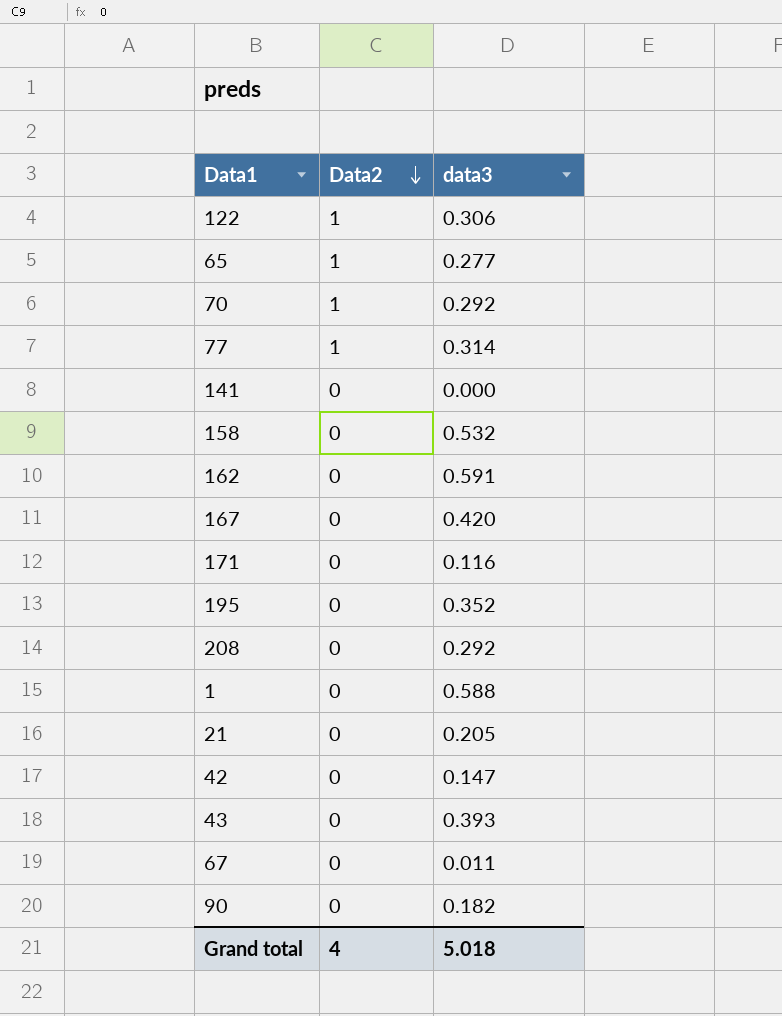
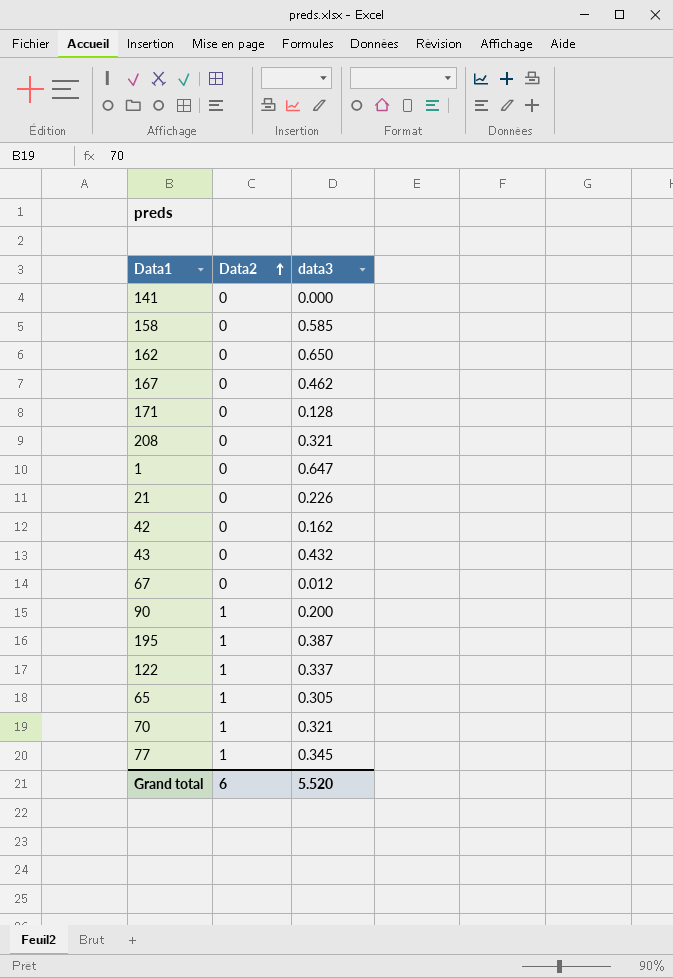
row order: Data2 descending -> Data2 ascending
158 | data3: 0.532 -> 0.585
162 | data3: 0.591 -> 0.650
167 | data3: 0.420 -> 0.462
171 | data3: 0.116 -> 0.128
208 | data3: 0.292 -> 0.321
1 | data3: 0.588 -> 0.647
21 | data3: 0.205 -> 0.226
42 | data3: 0.147 -> 0.162
43 | data3: 0.393 -> 0.432
67 | data3: 0.011 -> 0.012
90 | Data2: 0 -> 1
90 | data3: 0.182 -> 0.200
195 | Data2: 0 -> 1
195 | data3: 0.352 -> 0.387
122 | data3: 0.306 -> 0.337
65 | data3: 0.277 -> 0.305
70 | data3: 0.292 -> 0.321
77 | data3: 0.314 -> 0.345
Grand total | Data2: 4 -> 6
Grand total | data3: 5.018 -> 5.520

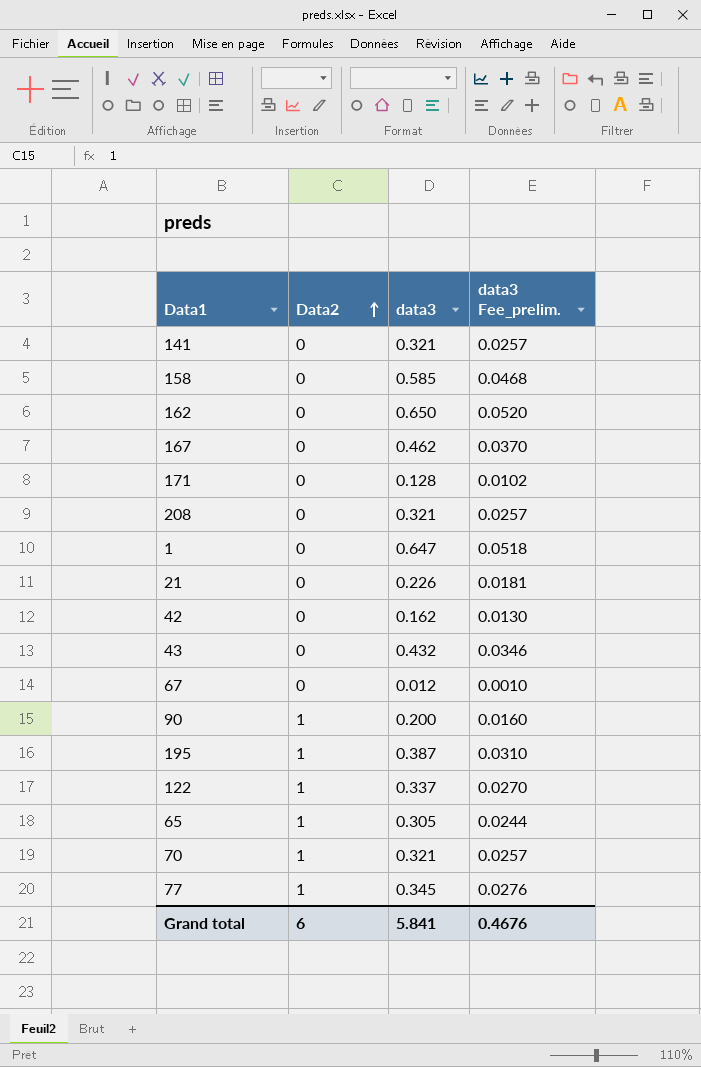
column data3 Fee_prelim. | formula: none -> [data3] * 0.08
141 | data3: 0.000 -> 0.321
Grand total | data3: 5.520 -> 5.841

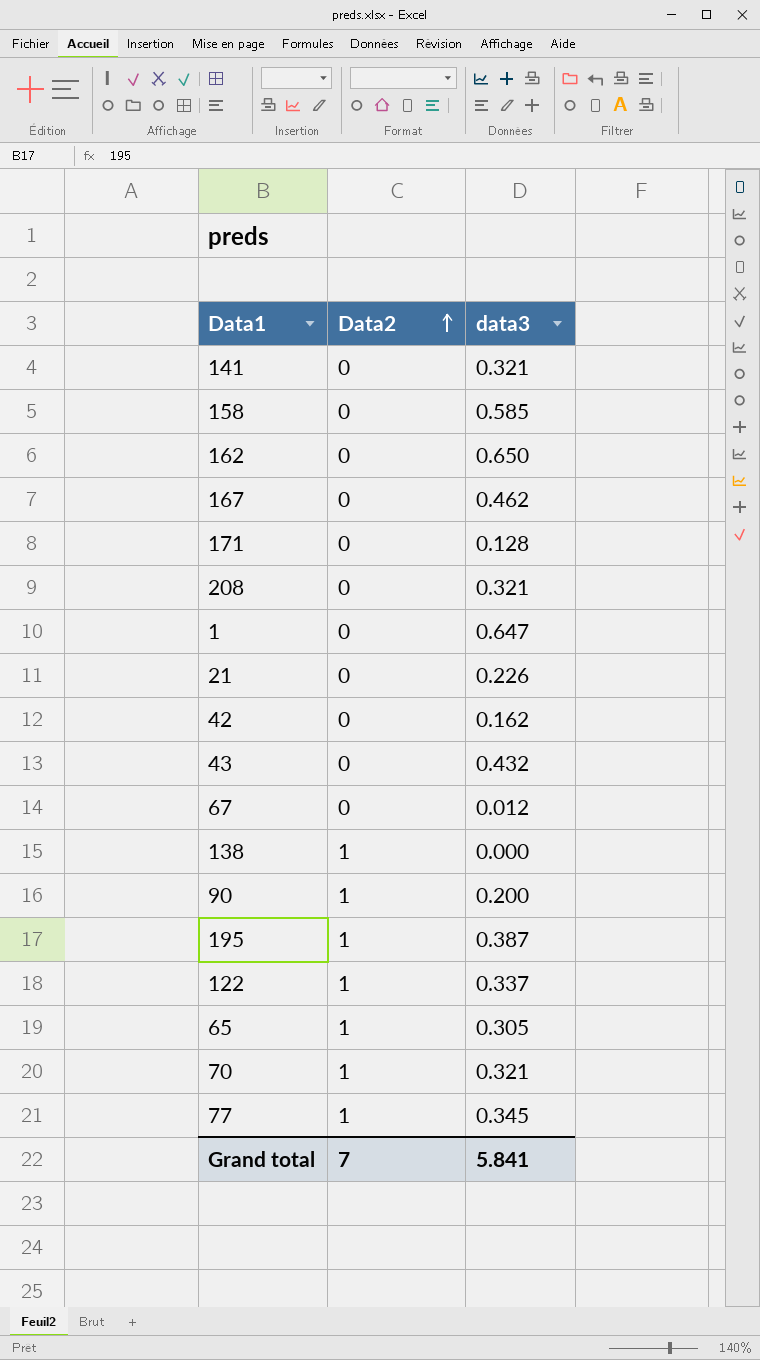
column data3 Fee_prelim. | formula: [data3] * 0.08 -> none
row 138: none -> 1 | 0.000
Grand total | Data2: 6 -> 7

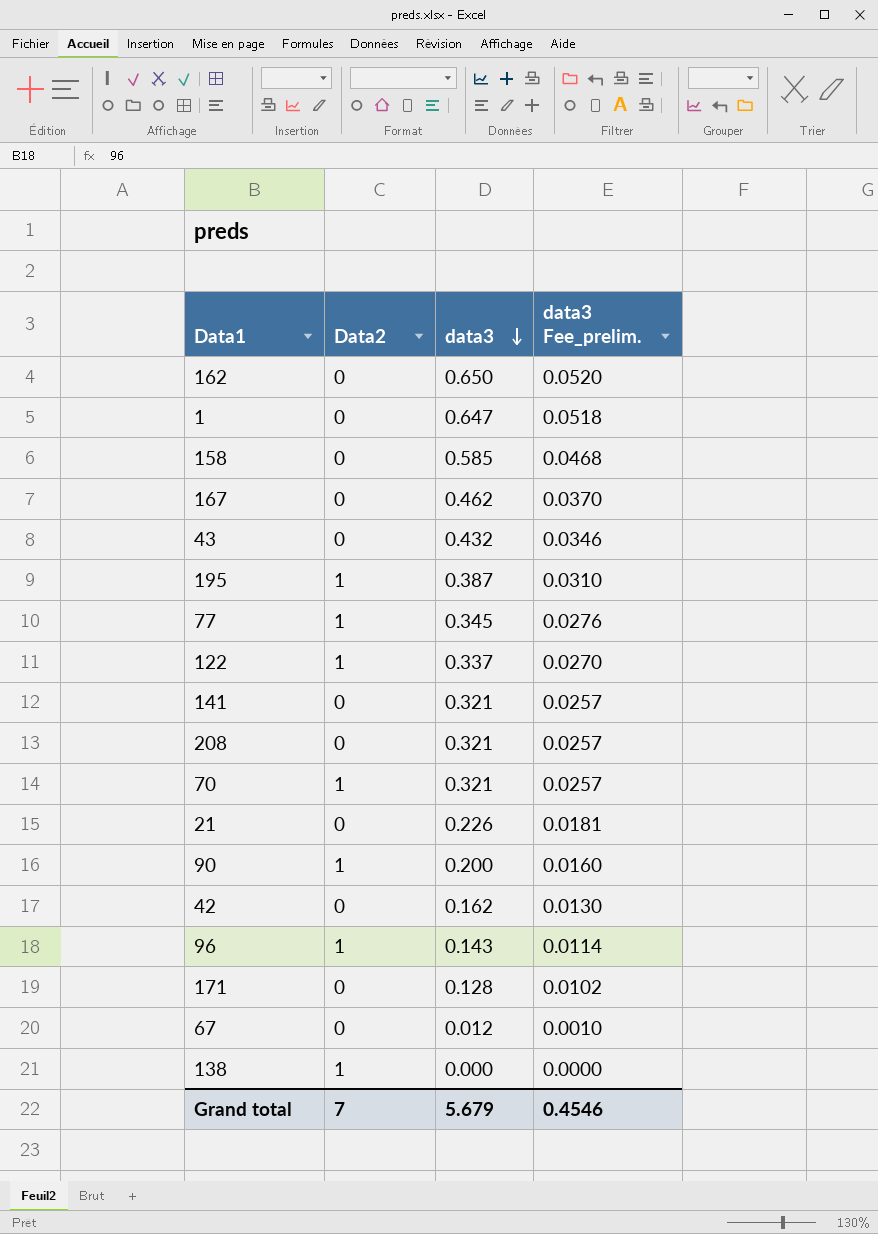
row order: Data2 ascending -> data3 descending
column data3 Fee_prelim. | formula: none -> [data3] * 0.08
row 65: 1 | 0.305 -> none
row 96: none -> 1 | 0.143 | 0.0114
Grand total | data3: 5.841 -> 5.679

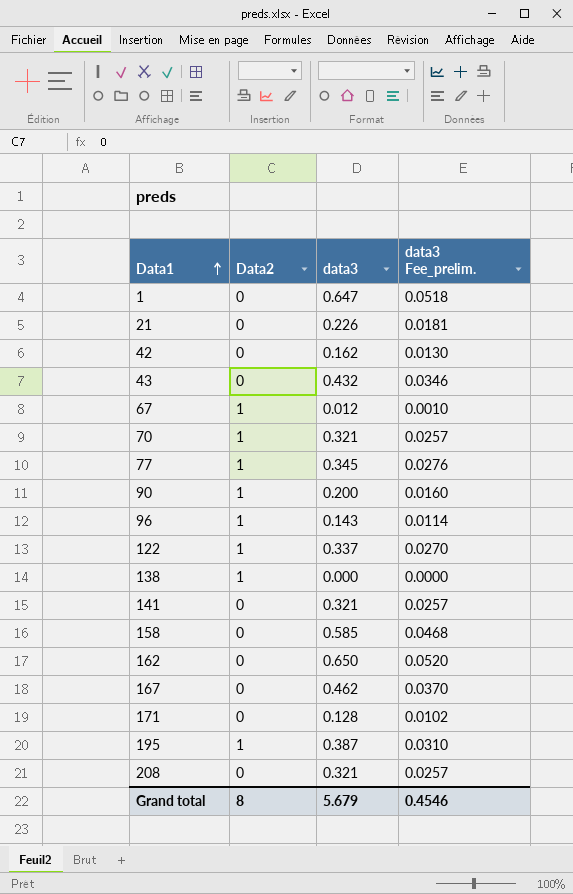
row order: data3 descending -> Data1 ascending
67 | Data2: 0 -> 1
Grand total | Data2: 7 -> 8

